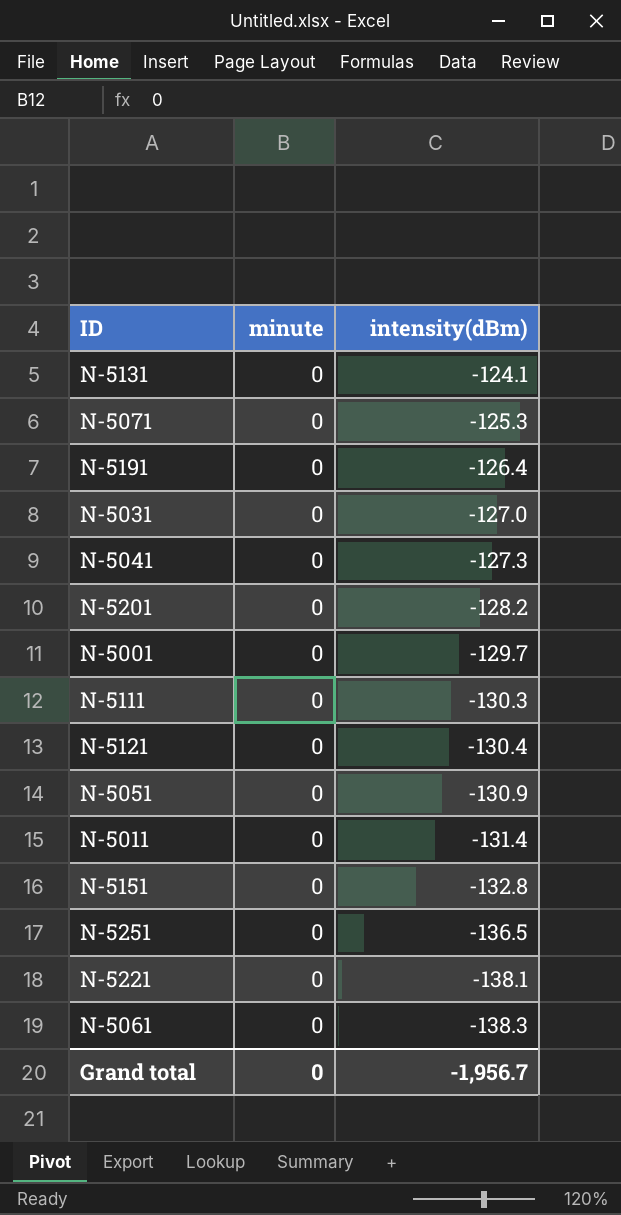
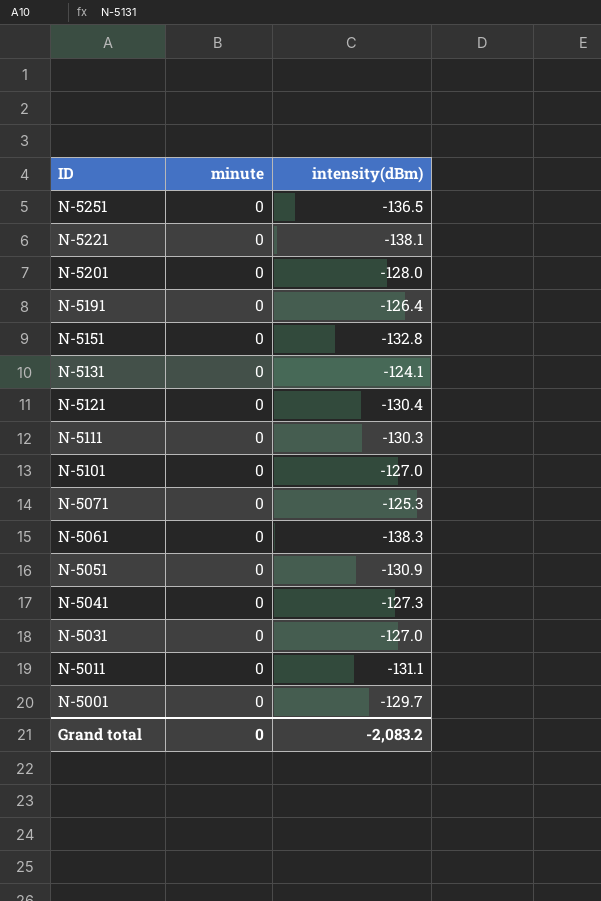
row order: intensity(dBm) descending -> ID descending
N-5201 | intensity(dBm): -128.2 -> -128.0
row N-5101: none -> 0 | -127.0
N-5011 | intensity(dBm): -131.4 -> -131.1
Grand total | intensity(dBm): -1,956.7 -> -2,083.2

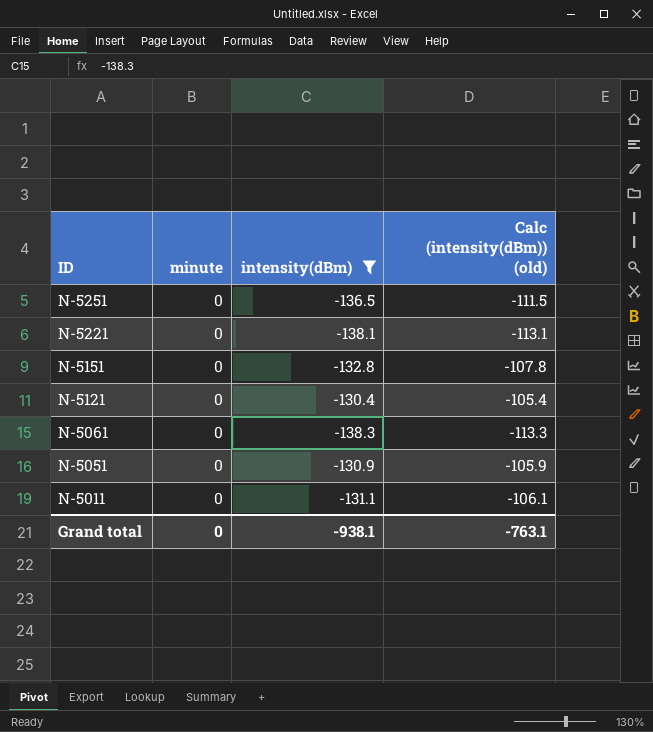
filter: none -> intensity(dBm) <= -130.4
column Calc (intensity(dBm)) (old) | formula: none -> [intensity(dBm)] + 25
Grand total | intensity(dBm): -2,083.2 -> -938.1

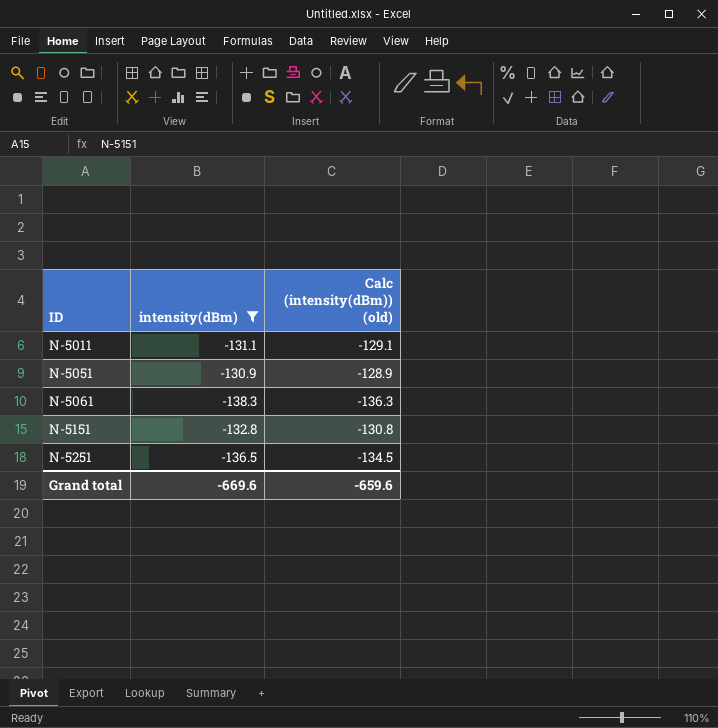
row order: ID descending -> ID ascending
column minute | position: 2 -> none
column Calc (intensity(dBm)) (old) | formula: [intensity(dBm)] + 25 -> [intensity(dBm)] + 2
row N-5221: 0 | -138.1 | -113.1 -> none
row N-5121: 0 | -130.4 | -105.4 -> none
Grand total | intensity(dBm): -938.1 -> -669.6
Grand total | Calc (intensity(dBm)) (old): -763.1 -> -659.6

